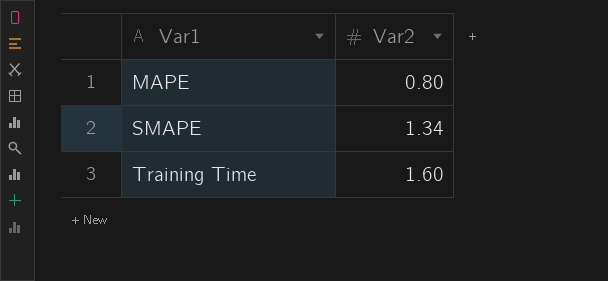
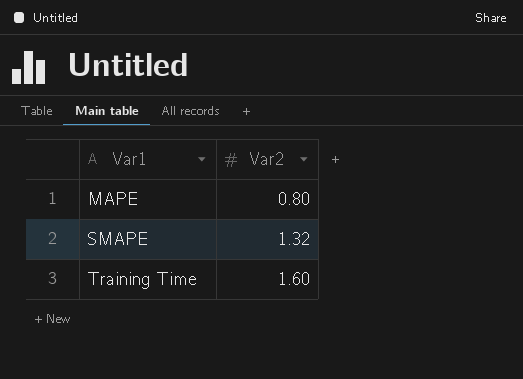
SMAPE | Var2: 1.34 -> 1.32

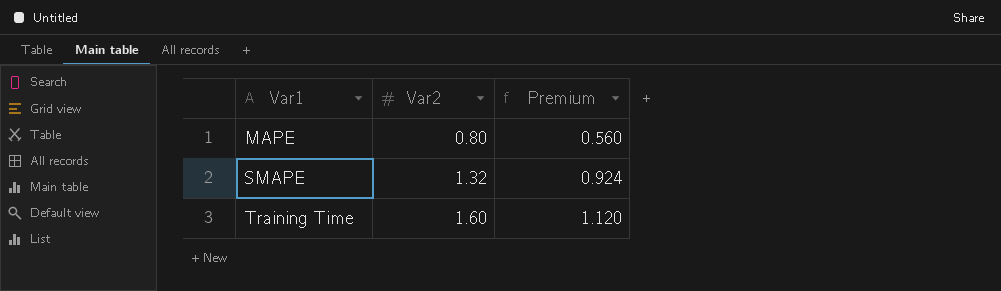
column Premium | formula: none -> [Var2] * 0.7

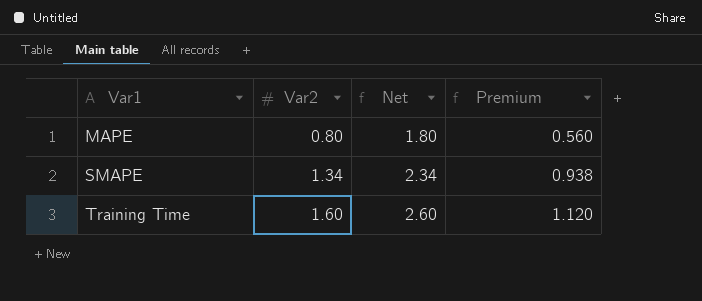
column Net | formula: none -> [Var2] + 1
SMAPE | Var2: 1.32 -> 1.34
SMAPE | Premium: 0.924 -> 0.938

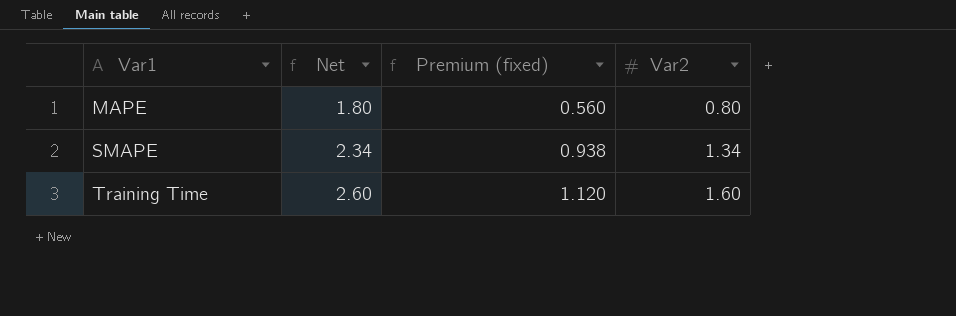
column name: Premium -> Premium (fixed)
column Var2 | position: 2 -> 4

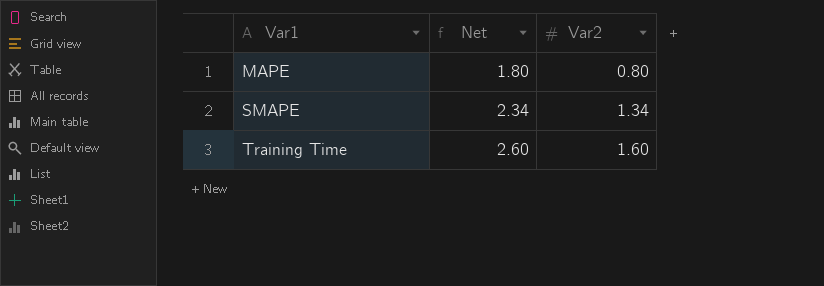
column Premium (fixed) | formula: [Var2] * 0.7 -> none

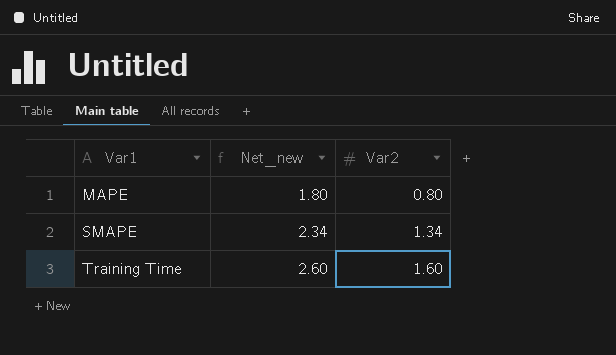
column name: Net -> Net_new

